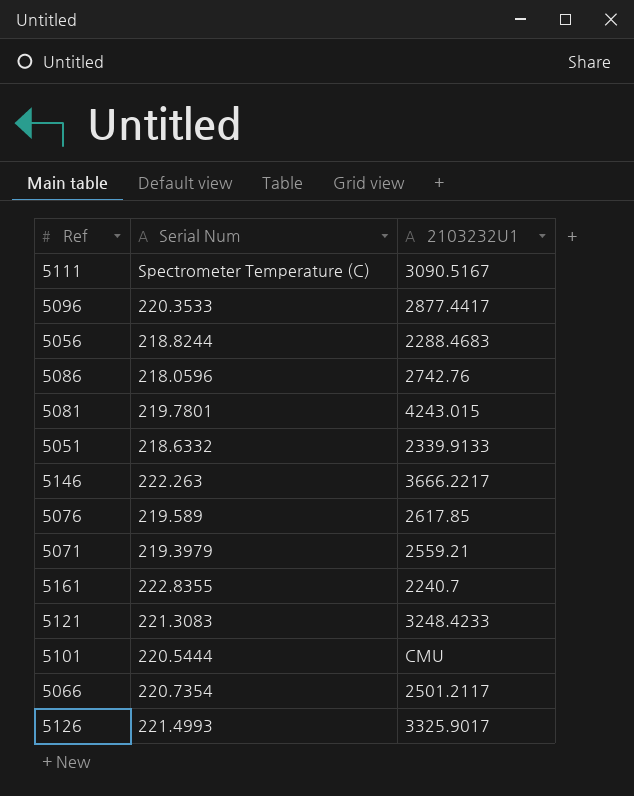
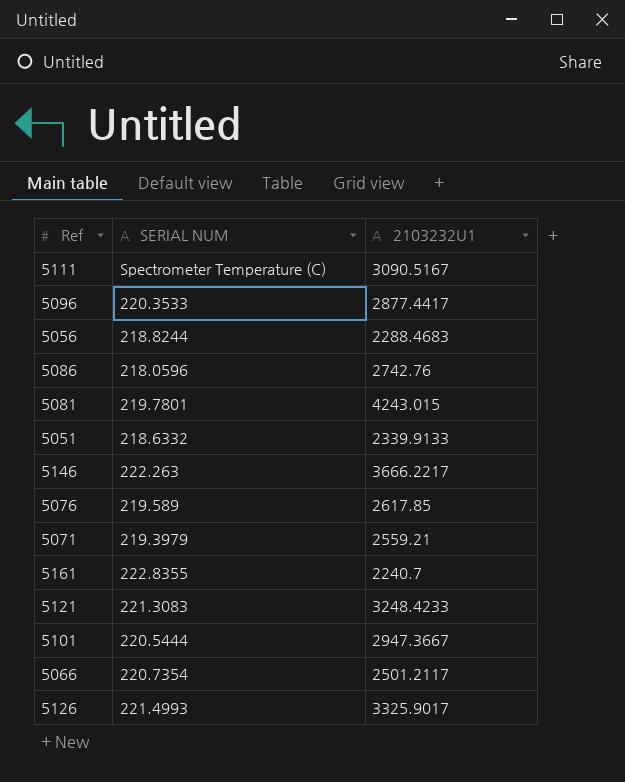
column name: Serial Num -> SERIAL NUM
5101 | 2103232U1: CMU -> 2947.3667

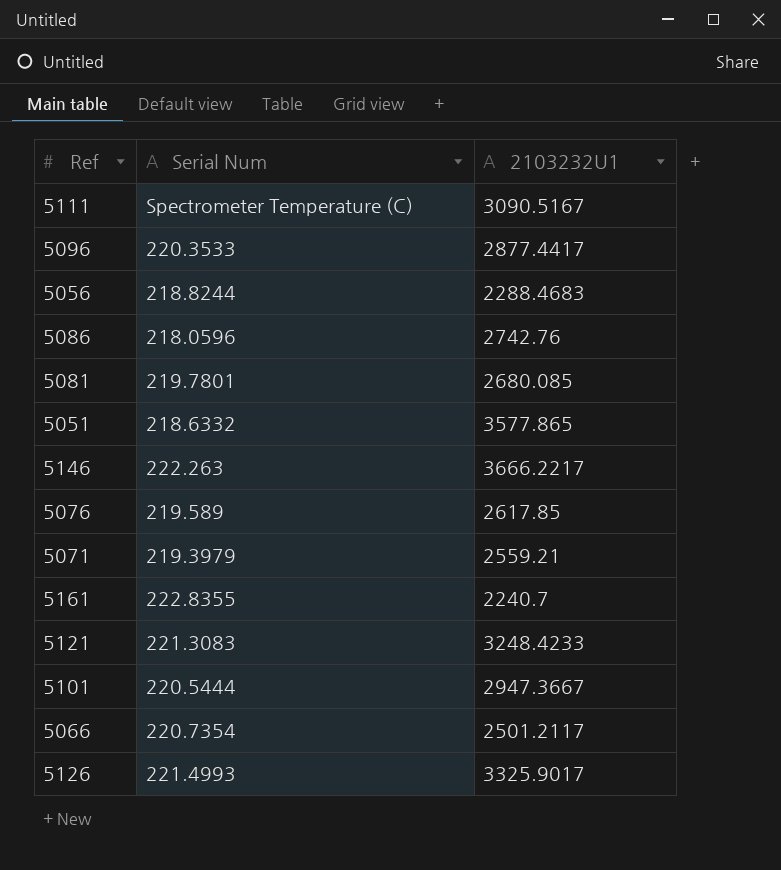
column name: SERIAL NUM -> Serial Num
5081 | 2103232U1: 4243.015 -> 2680.085
5051 | 2103232U1: 2339.9133 -> 3577.865

